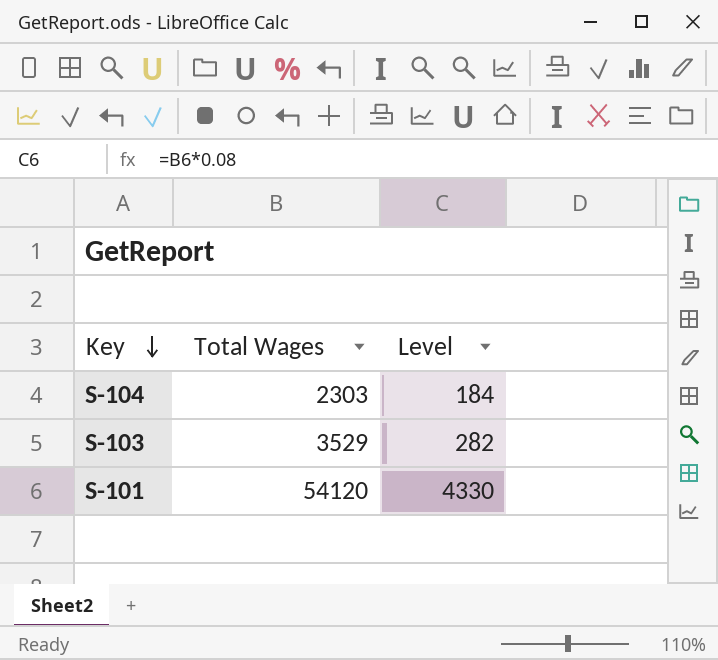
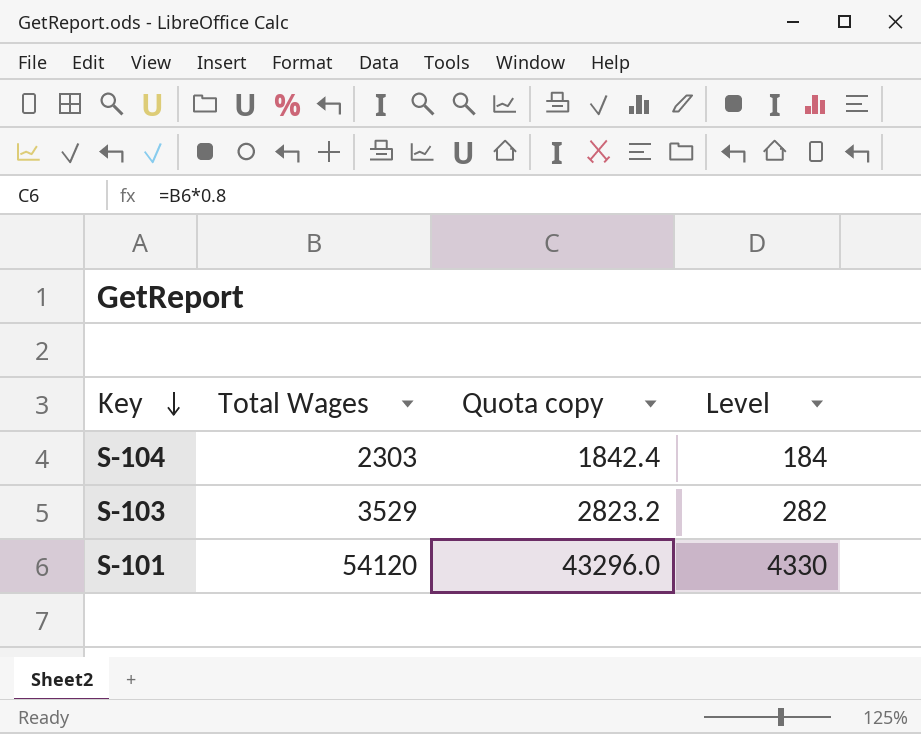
column Quota copy | formula: none -> [Total Wages] * 0.8

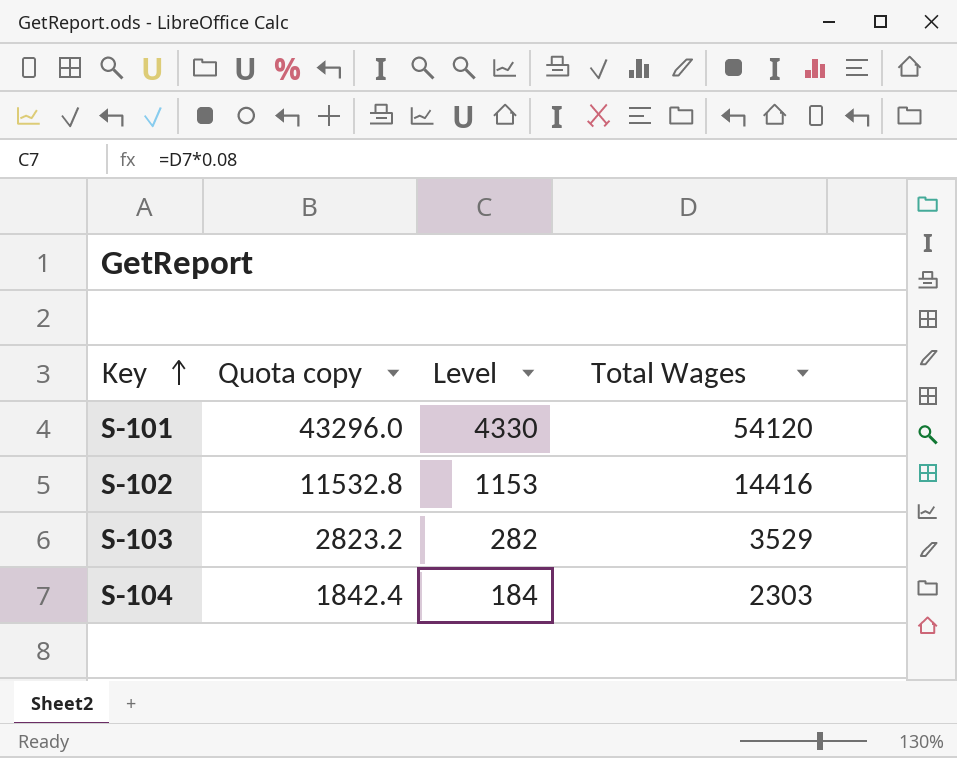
row order: Key descending -> Key ascending
column Total Wages | position: 2 -> 4
row S-102: none -> 11532.8 | 1153 | 14416

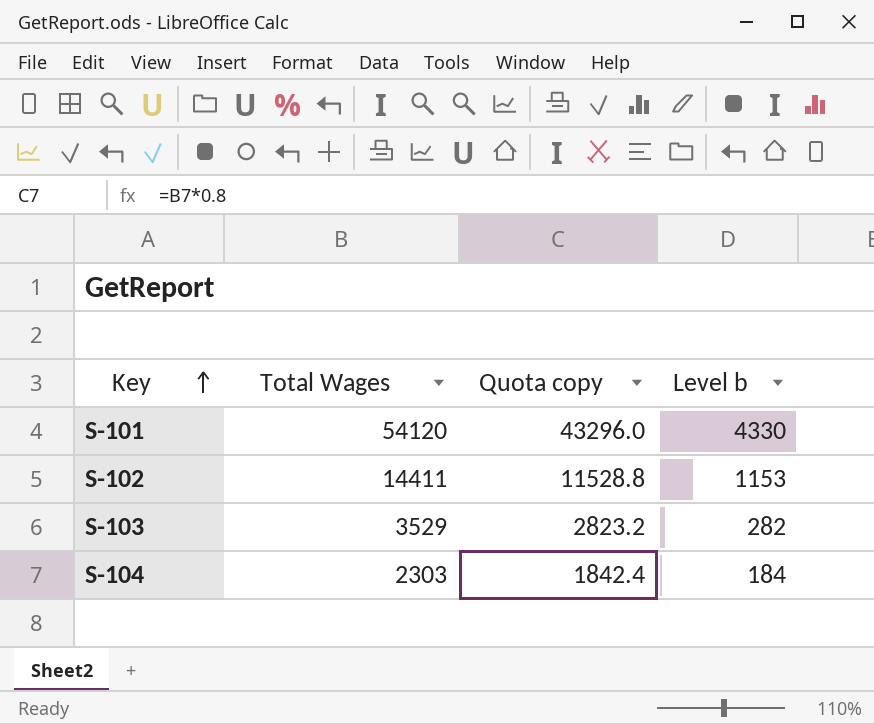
column Total Wages | position: 4 -> 2
column name: Level -> Level b
S-102 | Total Wages: 14416 -> 14411
S-102 | Quota copy: 11532.8 -> 11528.8

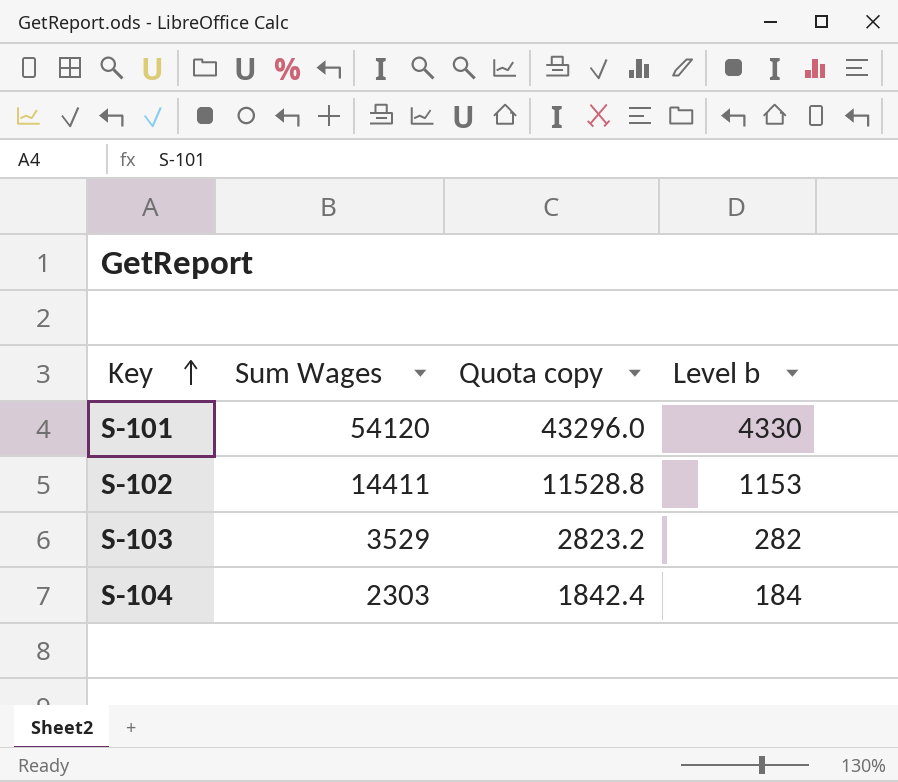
column name: Total Wages -> Sum Wages

